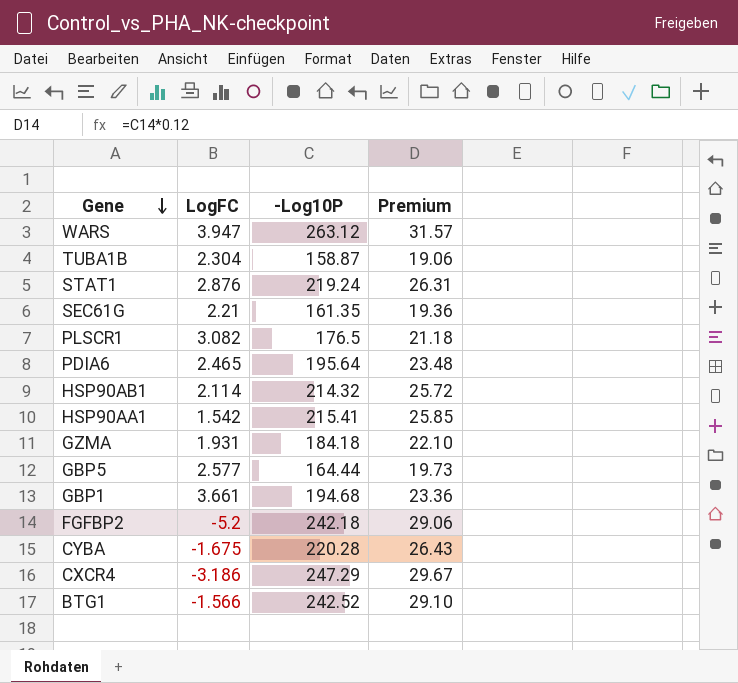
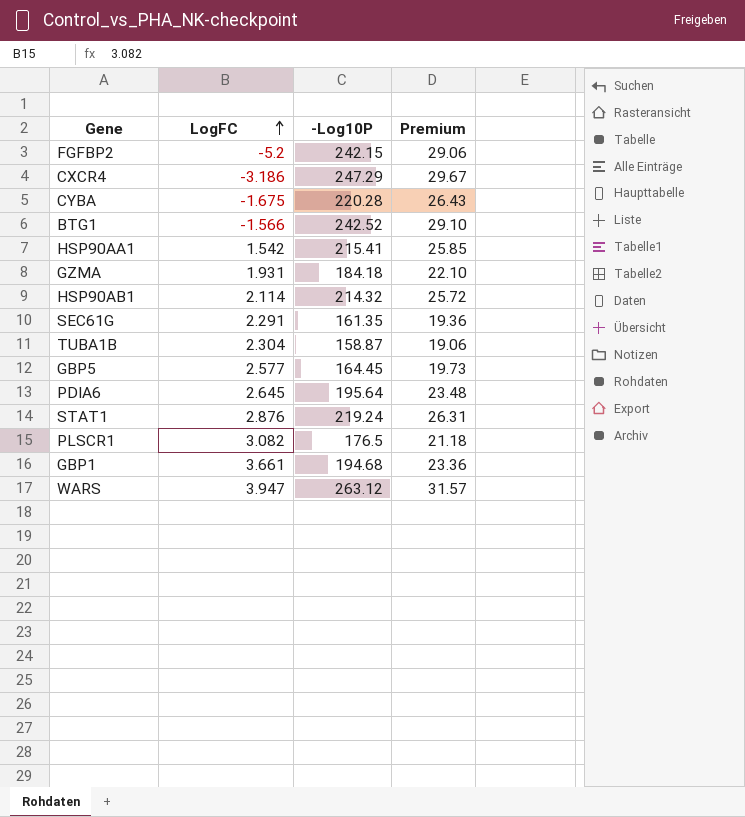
row order: Gene descending -> LogFC ascending
FGFBP2 | -Log10P: 242.18 -> 242.15
SEC61G | LogFC: 2.21 -> 2.291
GBP5 | -Log10P: 164.44 -> 164.45
PDIA6 | LogFC: 2.465 -> 2.645

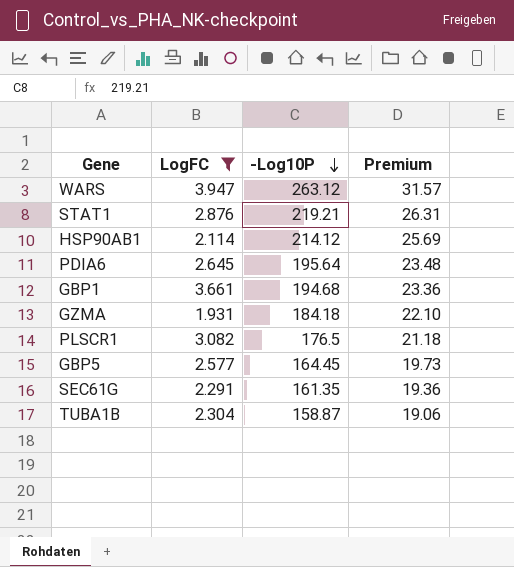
filter: none -> LogFC >= 1.931
row order: LogFC ascending -> -Log10P descending
STAT1 | -Log10P: 219.24 -> 219.21
HSP90AB1 | -Log10P: 214.32 -> 214.12
HSP90AB1 | Premium: 25.72 -> 25.69

